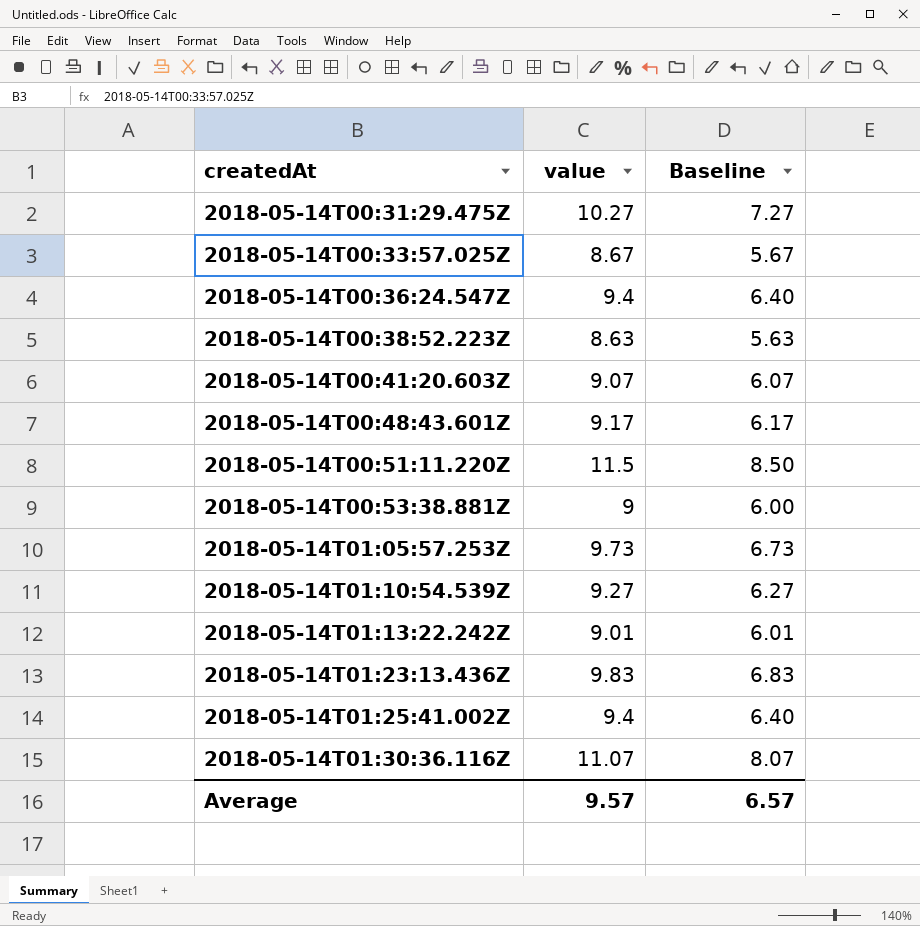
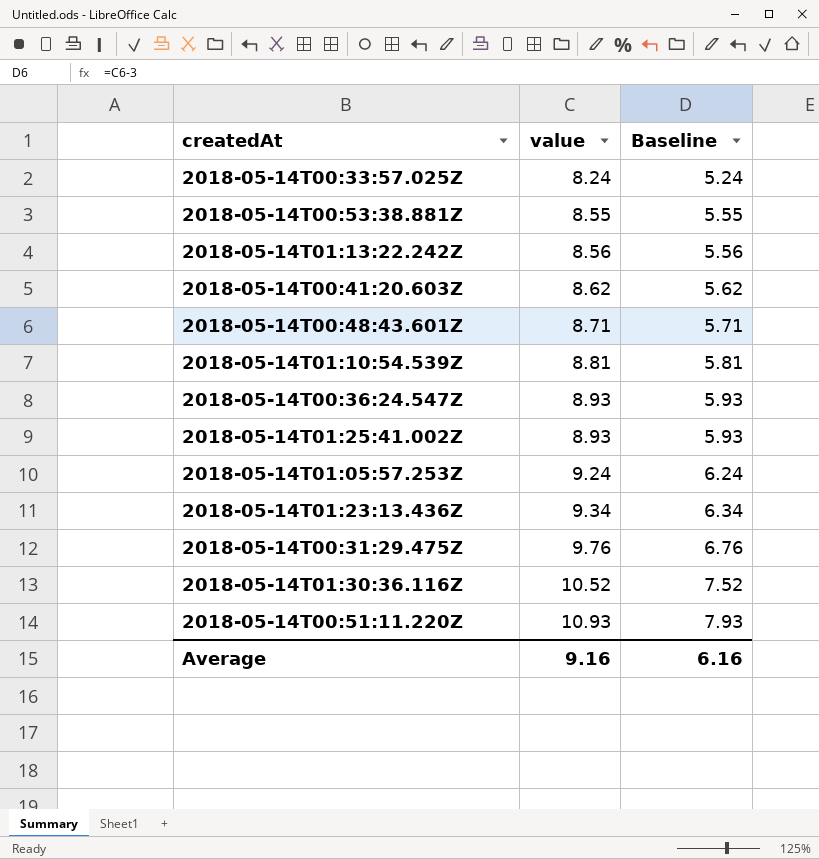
row order: createdAt ascending -> value ascending
row 2018-05-14T00:38:52.223Z: 8.63 | 5.63 -> none
2018-05-14T00:33:57.025Z | value: 8.67 -> 8.24
2018-05-14T00:33:57.025Z | Baseline: 5.67 -> 5.24
2018-05-14T00:53:38.881Z | value: 9 -> 8.55
2018-05-14T00:53:38.881Z | Baseline: 6.00 -> 5.55
2018-05-14T01:13:22.242Z | value: 9.01 -> 8.56
2018-05-14T01:13:22.242Z | Baseline: 6.01 -> 5.56
2018-05-14T00:41:20.603Z | value: 9.07 -> 8.62
2018-05-14T00:41:20.603Z | Baseline: 6.07 -> 5.62
2018-05-14T00:48:43.601Z | value: 9.17 -> 8.71
2018-05-14T00:48:43.601Z | Baseline: 6.17 -> 5.71
2018-05-14T01:10:54.539Z | value: 9.27 -> 8.81
2018-05-14T01:10:54.539Z | Baseline: 6.27 -> 5.81
2018-05-14T00:36:24.547Z | value: 9.4 -> 8.93
2018-05-14T00:36:24.547Z | Baseline: 6.40 -> 5.93
2018-05-14T01:25:41.002Z | value: 9.4 -> 8.93
2018-05-14T01:25:41.002Z | Baseline: 6.40 -> 5.93
2018-05-14T01:05:57.253Z | value: 9.73 -> 9.24
2018-05-14T01:05:57.253Z | Baseline: 6.73 -> 6.24
2018-05-14T01:23:13.436Z | value: 9.83 -> 9.34
2018-05-14T01:23:13.436Z | Baseline: 6.83 -> 6.34
2018-05-14T00:31:29.475Z | value: 10.27 -> 9.76
2018-05-14T00:31:29.475Z | Baseline: 7.27 -> 6.76
2018-05-14T01:30:36.116Z | value: 11.07 -> 10.52
2018-05-14T01:30:36.116Z | Baseline: 8.07 -> 7.52
2018-05-14T00:51:11.220Z | value: 11.5 -> 10.93
2018-05-14T00:51:11.220Z | Baseline: 8.50 -> 7.93
Average | value: 9.57 -> 9.16
Average | Baseline: 6.57 -> 6.16

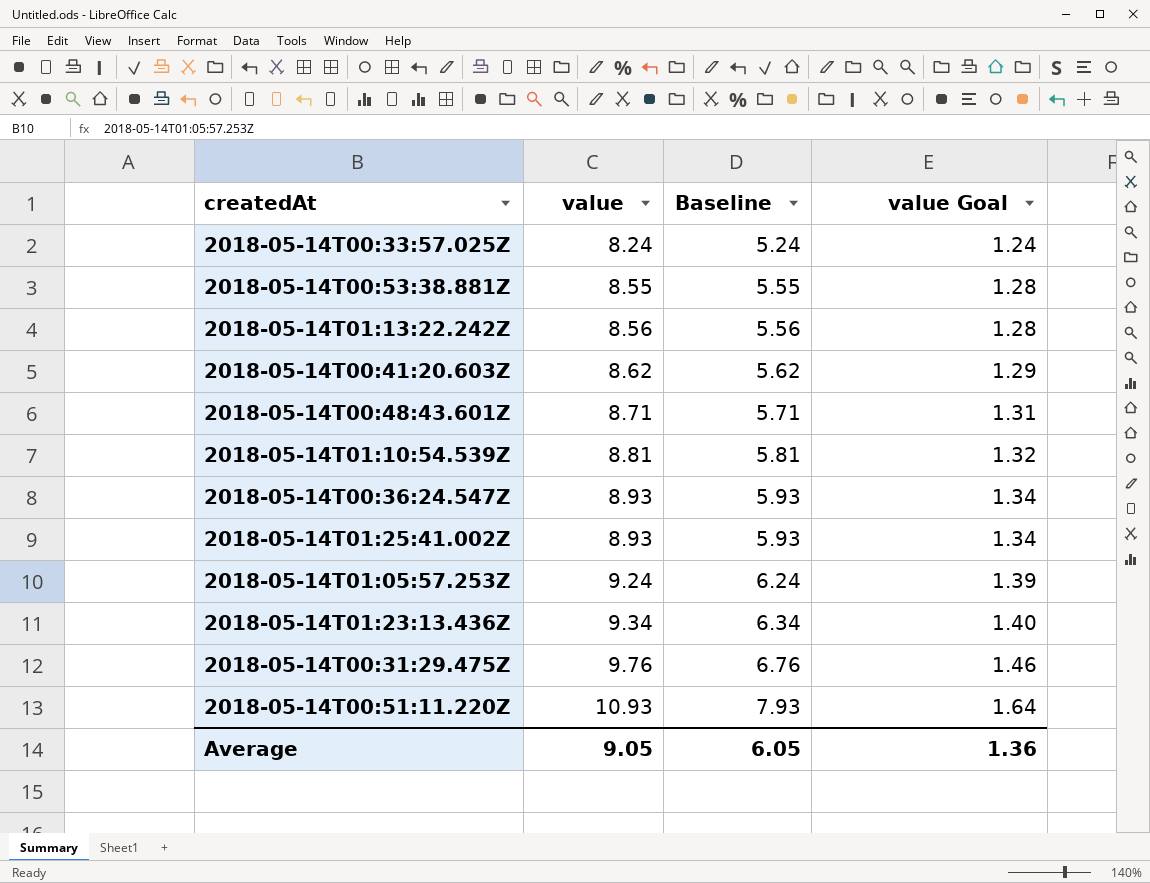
column value Goal | formula: none -> [value] * 0.15
row 2018-05-14T01:30:36.116Z: 10.52 | 7.52 -> none
Average | value: 9.16 -> 9.05
Average | Baseline: 6.16 -> 6.05

